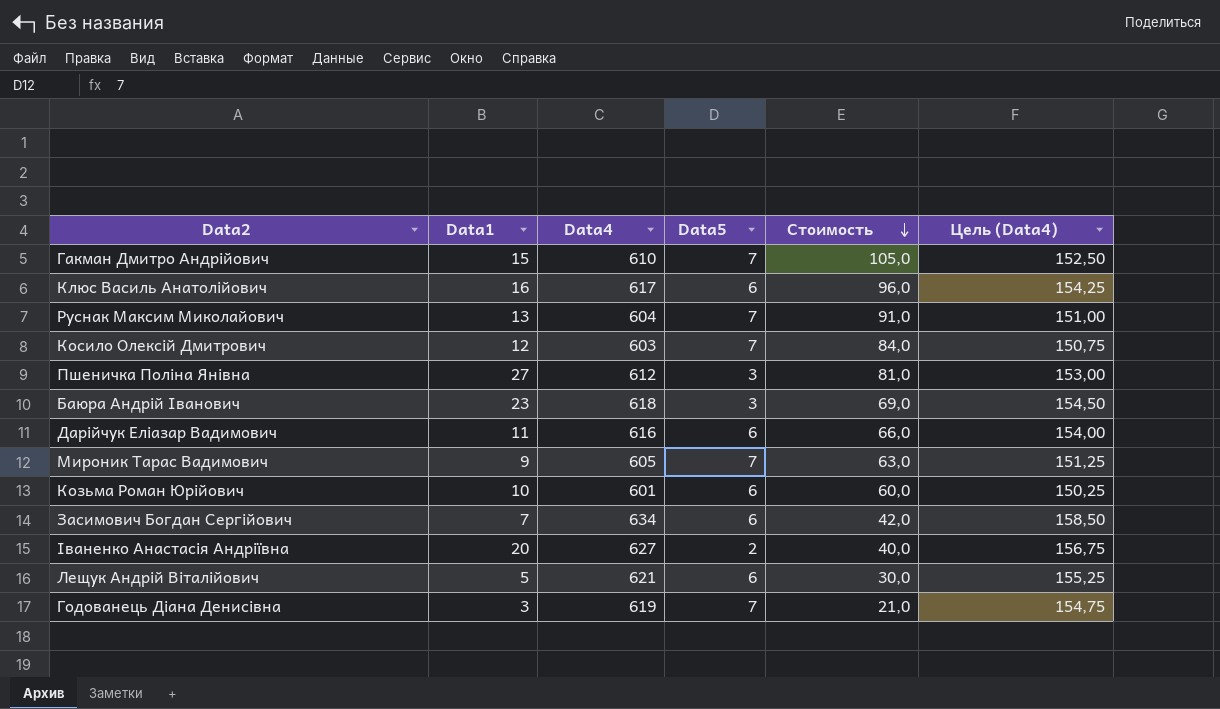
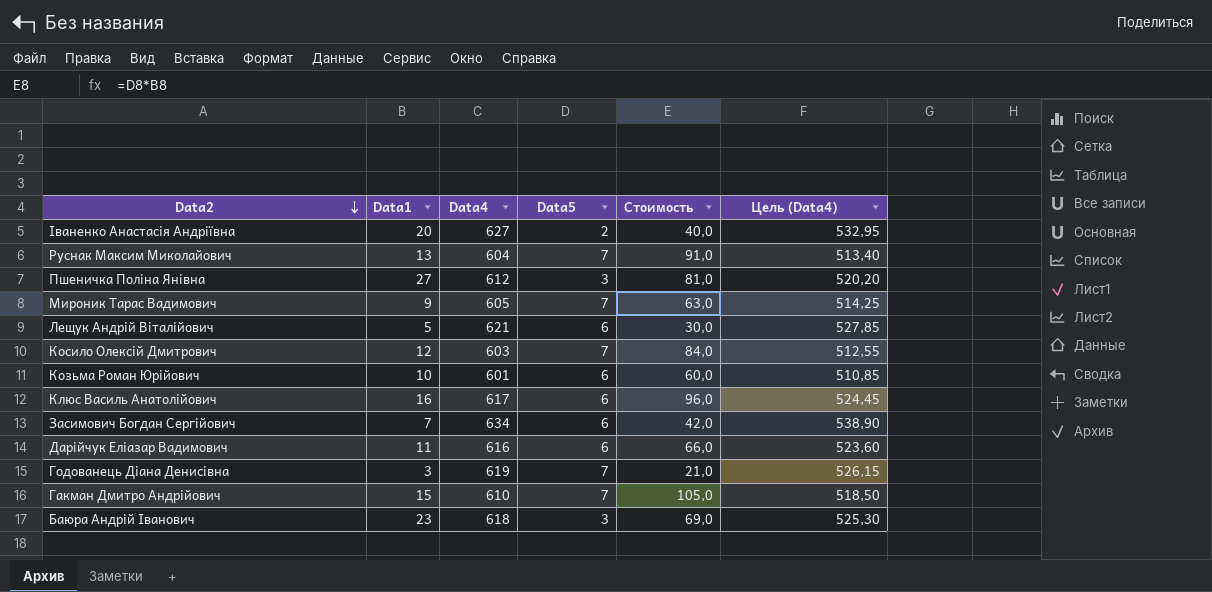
row order: Стоимость descending -> Data2 descending
column Цель (Data4) | formula: [Data4] * 0,25 -> [Data4] * 0,85

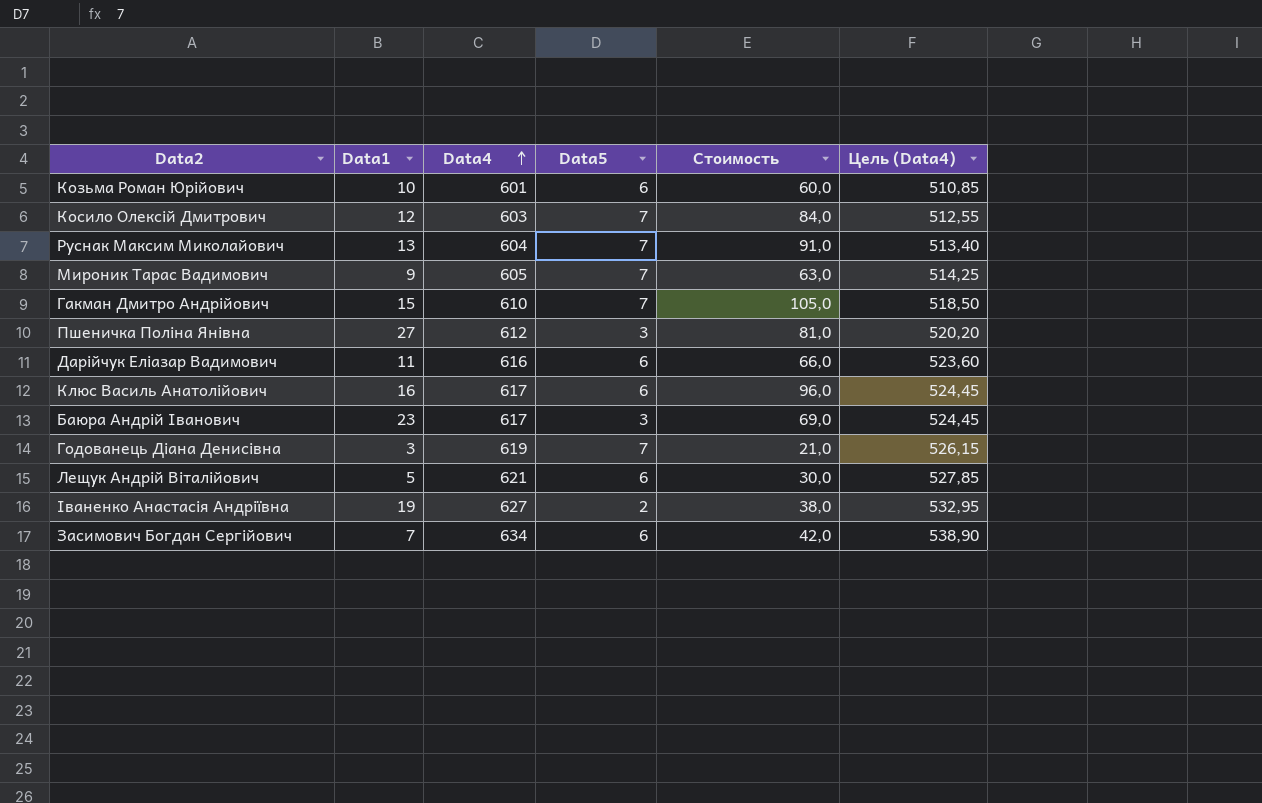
row order: Data2 descending -> Data4 ascending
Баюра Андрій Іванович | Data4: 618 -> 617
Баюра Андрій Іванович | Цель (Data4): 525,30 -> 524,45
Іваненко Анастасія Андріївна | Data1: 20 -> 19
Іваненко Анастасія Андріївна | Стоимость: 40,0 -> 38,0

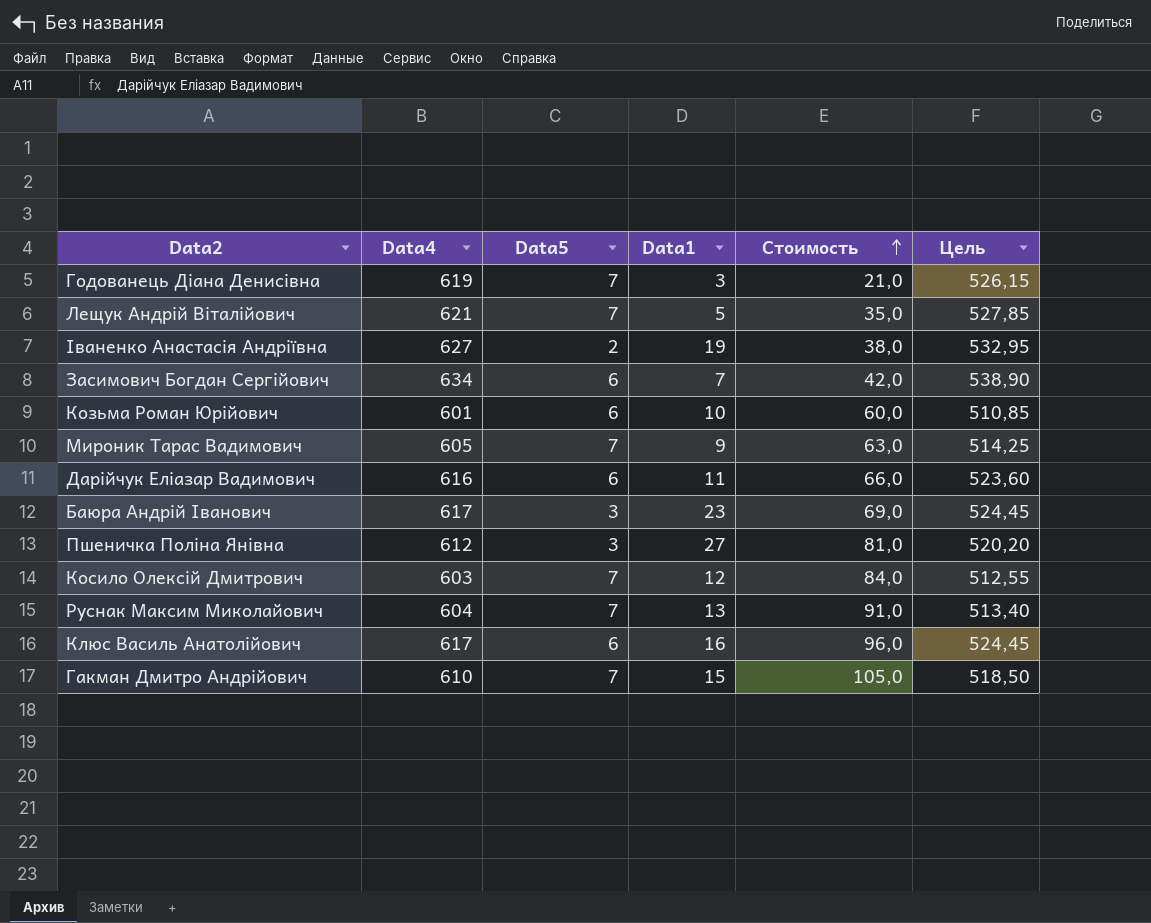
row order: Data4 ascending -> Стоимость ascending
column Data1 | position: 2 -> 4
column name: Цель (Data4) -> Цель
Лещук Андрій Віталійович | Data5: 6 -> 7
Лещук Андрій Віталійович | Стоимость: 30,0 -> 35,0

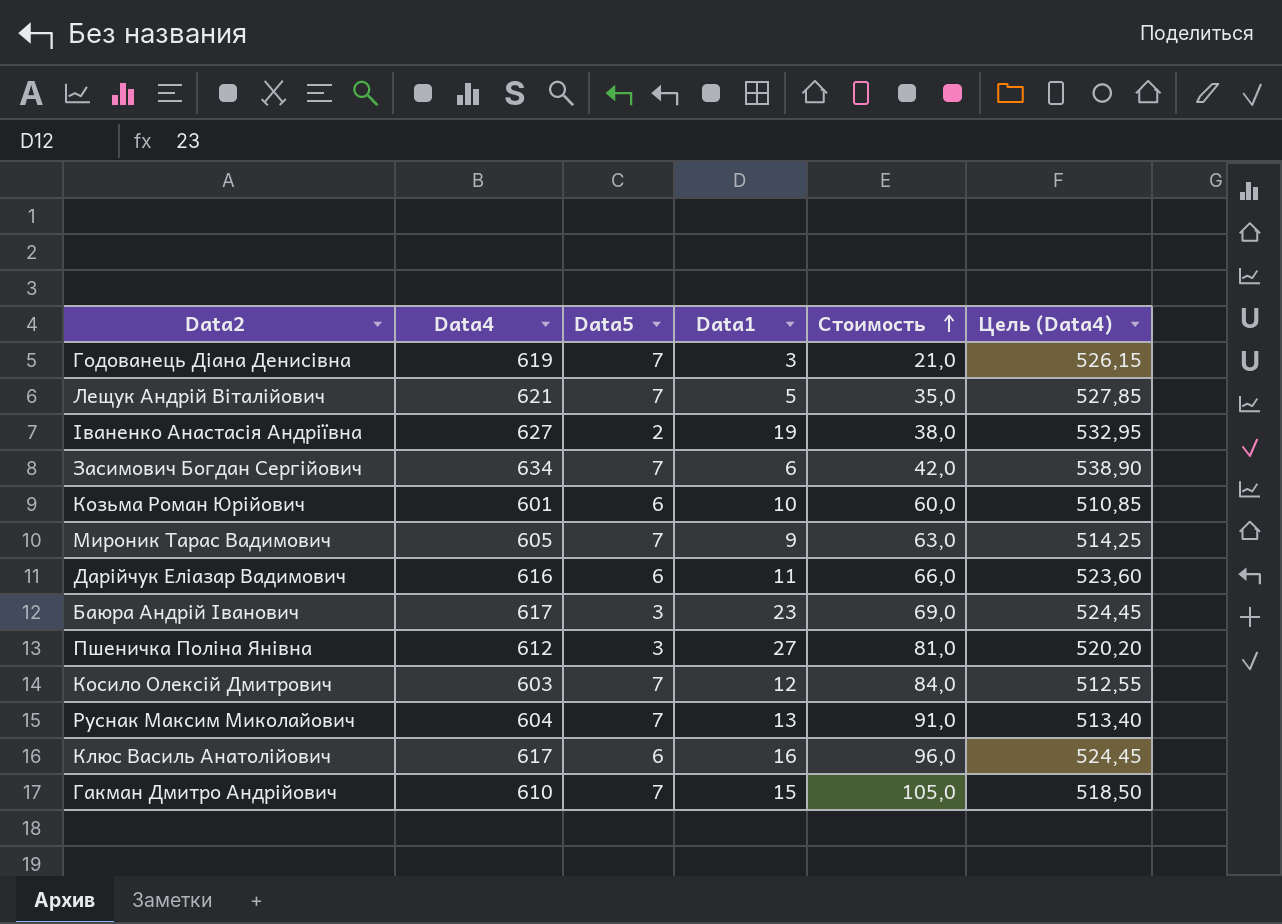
column name: Цель -> Цель (Data4)
Засимович Богдан Сергійович | Data5: 6 -> 7
Засимович Богдан Сергійович | Data1: 7 -> 6

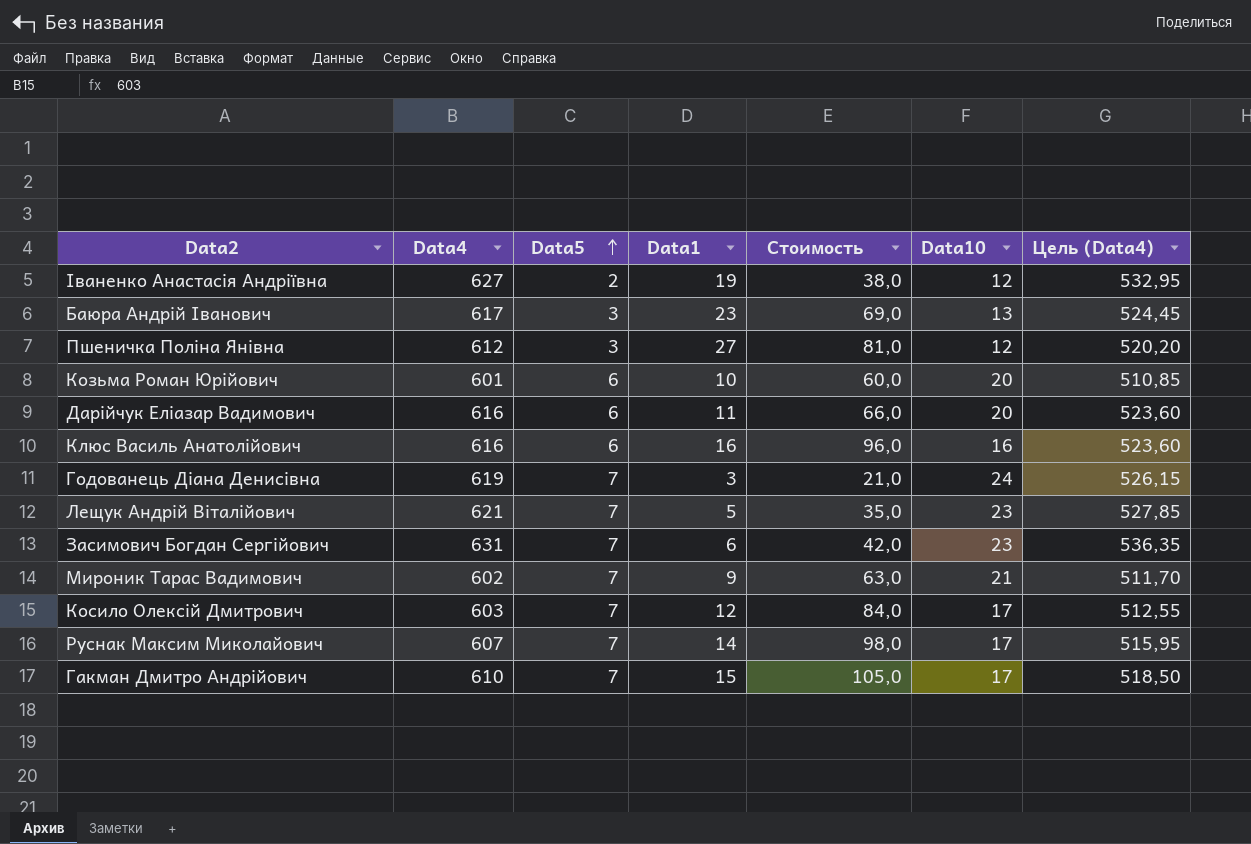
row order: Стоимость ascending -> Data5 ascending
column Data10 | position: none -> 6
Клюс Василь Анатолійович | Data4: 617 -> 616
Клюс Василь Анатолійович | Цель (Data4): 524,45 -> 523,60
Засимович Богдан Сергійович | Data4: 634 -> 631
Засимович Богдан Сергійович | Цель (Data4): 538,90 -> 536,35
Мироник Тарас Вадимович | Data4: 605 -> 602
Мироник Тарас Вадимович | Цель (Data4): 514,25 -> 511,70
Руснак Максим Миколайович | Data4: 604 -> 607
Руснак Максим Миколайович | Data1: 13 -> 14
Руснак Максим Миколайович | Стоимость: 91,0 -> 98,0
Руснак Максим Миколайович | Цель (Data4): 513,40 -> 515,95

